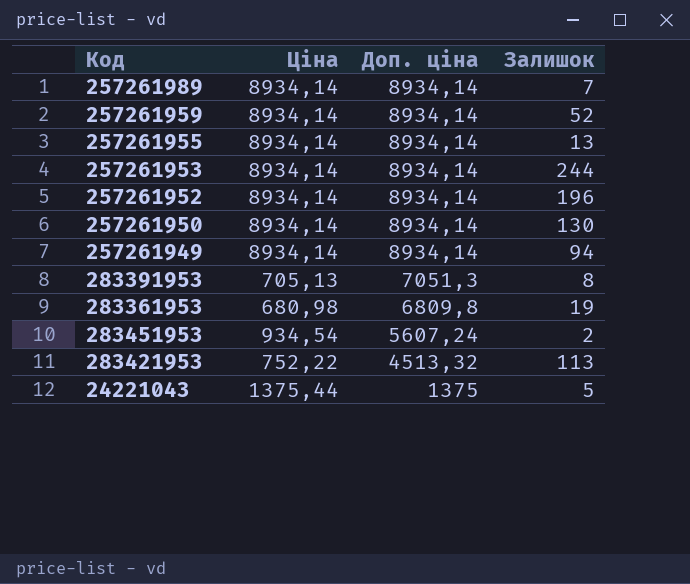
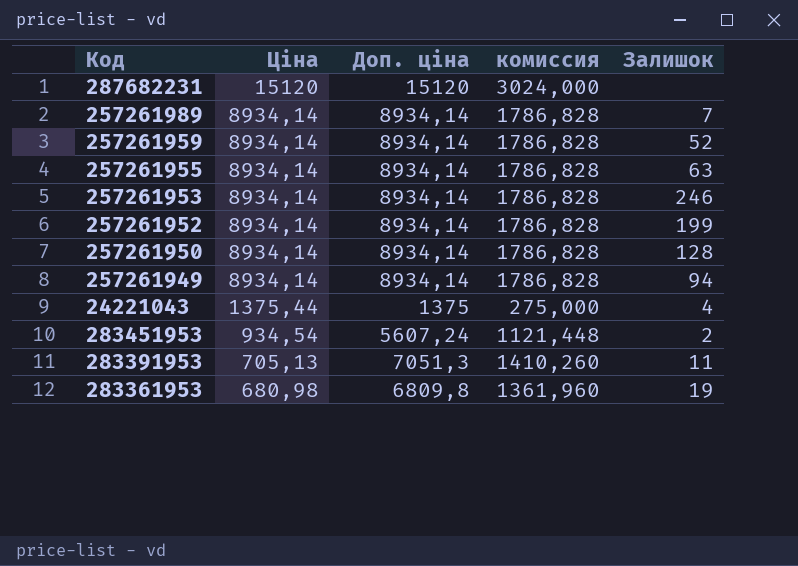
row order: Доп. ціна descending -> Ціна descending
column комиссия | formula: none -> [Доп. ціна] * 0,2
row 283421953: 752,22 | 4513,32 | 113 -> none
row 287682231: none -> 15120 | 15120 | 3024,000 | none
257261955 | Залишок: 13 -> 63
257261953 | Залишок: 244 -> 246
257261952 | Залишок: 196 -> 199
257261950 | Залишок: 130 -> 128
24221043 | Залишок: 5 -> 4
283391953 | Залишок: 8 -> 11

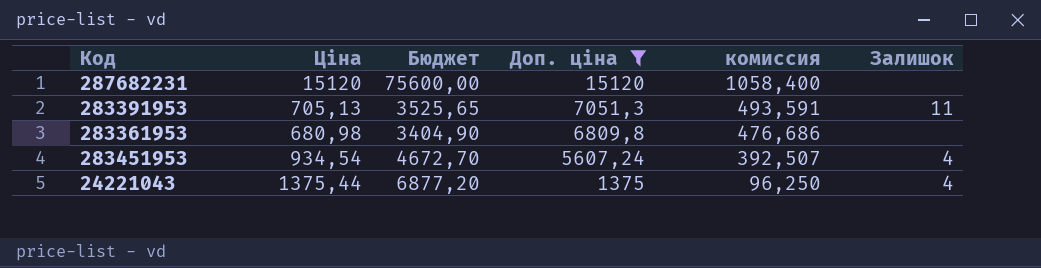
filter: none -> Доп. ціна != 8934,14
row order: Ціна descending -> Доп. ціна descending
column Бюджет | formula: none -> [Ціна] * 5
column комиссия | formula: [Доп. ціна] * 0,2 -> [Доп. ціна] * 0,07
283361953 | Залишок: 19 -> none
283451953 | Залишок: 2 -> 4

